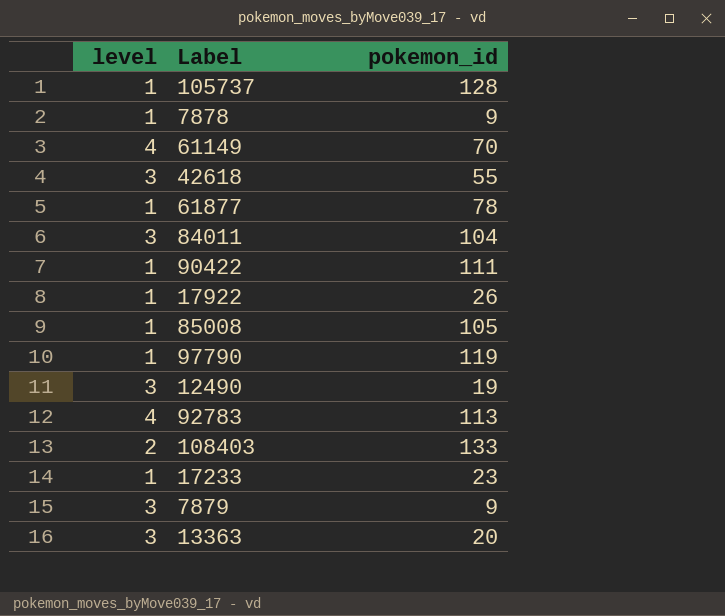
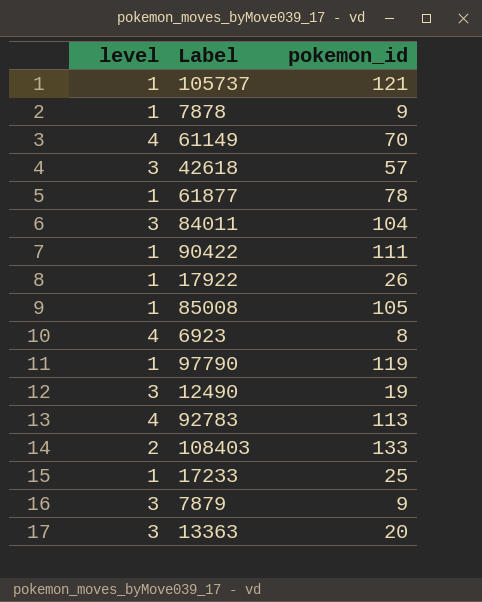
105737 | pokemon_id: 128 -> 121
42618 | pokemon_id: 55 -> 57
row 6923: none -> 4 | 8
17233 | pokemon_id: 23 -> 25

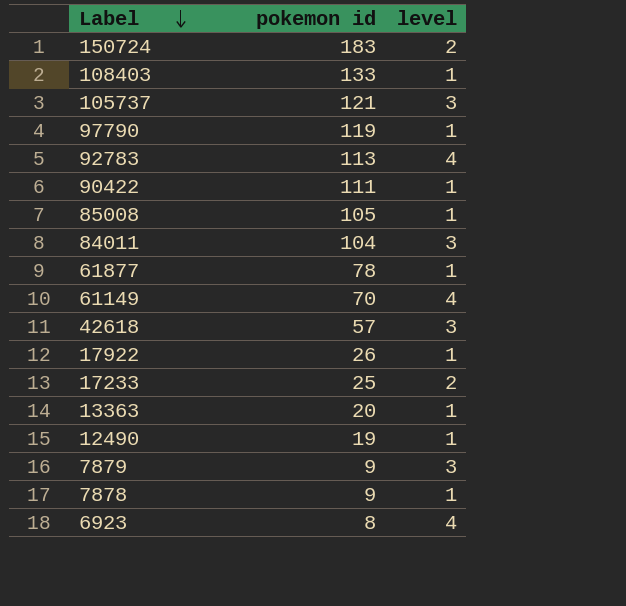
row order: none -> Label descending
column name: pokemon_id -> pokemon id
column level | position: 1 -> 3
row 150724: none -> 183 | 2
108403 | level: 2 -> 1
105737 | level: 1 -> 3
17233 | level: 1 -> 2
13363 | level: 3 -> 1
12490 | level: 3 -> 1

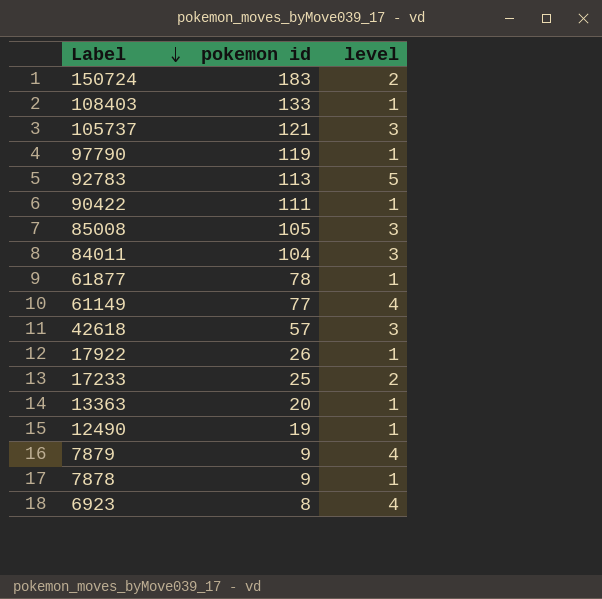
92783 | level: 4 -> 5
85008 | level: 1 -> 3
61149 | pokemon id: 70 -> 77
7879 | level: 3 -> 4

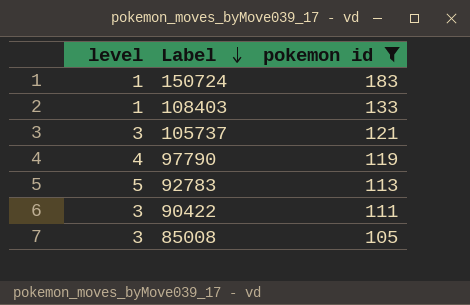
filter: none -> pokemon id >= 105
column level | position: 3 -> 1
150724 | level: 2 -> 1
97790 | level: 1 -> 4
90422 | level: 1 -> 3

